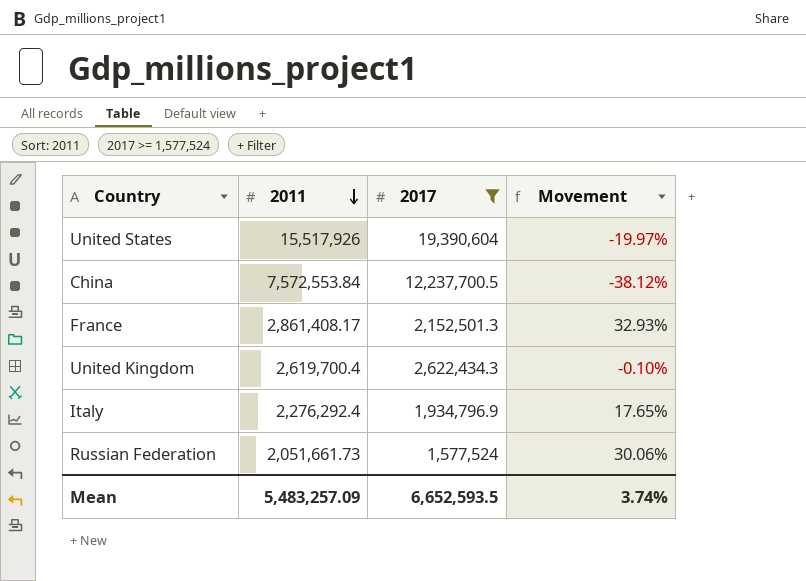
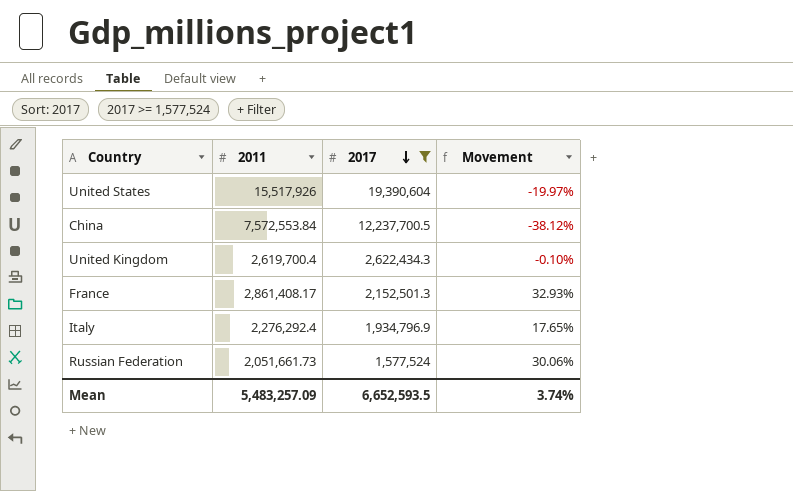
row order: 2011 descending -> 2017 descending

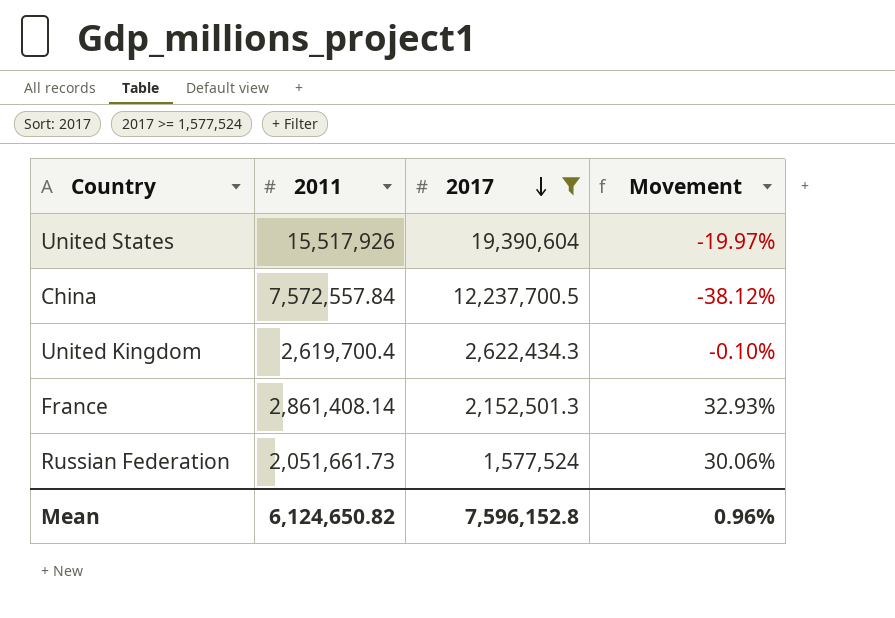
row Italy: 2,276,292.4 | 1,934,796.9 | 17.65% -> none
China | 2011: 7,572,553.84 -> 7,572,557.84
France | 2011: 2,861,408.17 -> 2,861,408.14
Mean | 2011: 5,483,257.09 -> 6,124,650.82
Mean | 2017: 6,652,593.5 -> 7,596,152.8
Mean | Movement: 3.74% -> 0.96%

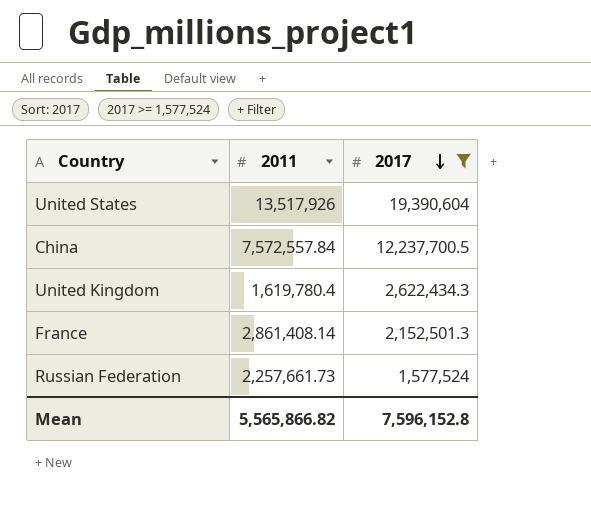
column Movement | formula: ([2011] - [2017]) / [2017] -> none
United States | 2011: 15,517,926 -> 13,517,926
United Kingdom | 2011: 2,619,700.4 -> 1,619,780.4
Russian Federation | 2011: 2,051,661.73 -> 2,257,661.73
Mean | 2011: 6,124,650.82 -> 5,565,866.82

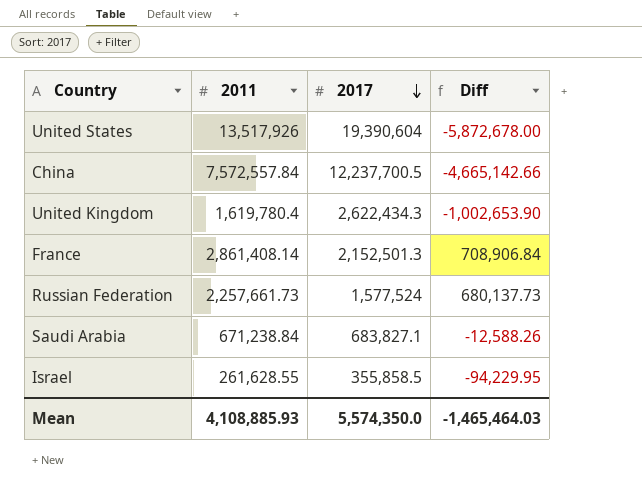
filter: 2017 >= 1,577,524 -> none
column Diff | formula: none -> [2011] - [2017]
Mean | 2011: 5,565,866.82 -> 4,108,885.93
Mean | 2017: 7,596,152.8 -> 5,574,350.0

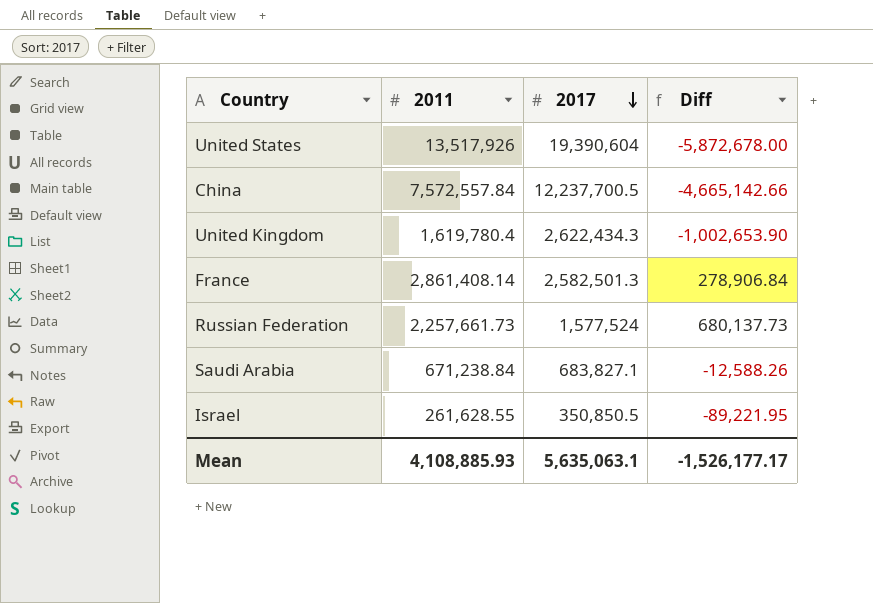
France | 2017: 2,152,501.3 -> 2,582,501.3
France | Diff: 708,906.84 -> 278,906.84
Israel | 2017: 355,858.5 -> 350,850.5
Israel | Diff: -94,229.95 -> -89,221.95
Mean | 2017: 5,574,350.0 -> 5,635,063.1
Mean | Diff: -1,465,464.03 -> -1,526,177.17

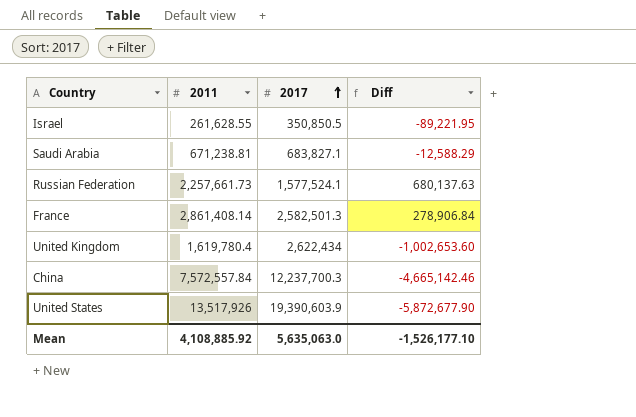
row order: 2017 descending -> 2017 ascending
Saudi Arabia | 2011: 671,238.84 -> 671,238.81
Saudi Arabia | Diff: -12,588.26 -> -12,588.29
Russian Federation | 2017: 1,577,524 -> 1,577,524.1
Russian Federation | Diff: 680,137.73 -> 680,137.63
United Kingdom | 2017: 2,622,434.3 -> 2,622,434
United Kingdom | Diff: -1,002,653.90 -> -1,002,653.60
China | 2017: 12,237,700.5 -> 12,237,700.3
China | Diff: -4,665,142.66 -> -4,665,142.46
United States | 2017: 19,390,604 -> 19,390,603.9
United States | Diff: -5,872,678.00 -> -5,872,677.90
Mean | 2011: 4,108,885.93 -> 4,108,885.92
Mean | 2017: 5,635,063.1 -> 5,635,063.0
Mean | Diff: -1,526,177.17 -> -1,526,177.10

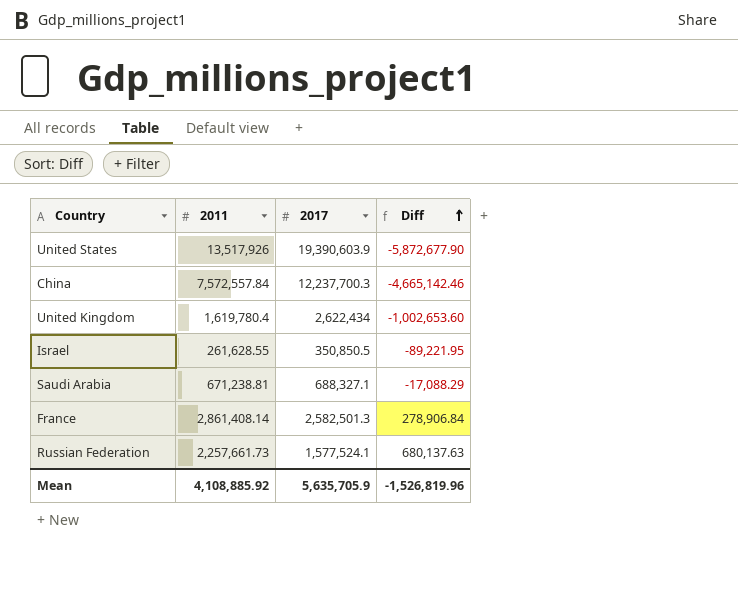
row order: 2017 ascending -> Diff ascending
Saudi Arabia | 2017: 683,827.1 -> 688,327.1
Saudi Arabia | Diff: -12,588.29 -> -17,088.29
Mean | 2017: 5,635,063.0 -> 5,635,705.9
Mean | Diff: -1,526,177.10 -> -1,526,819.96

